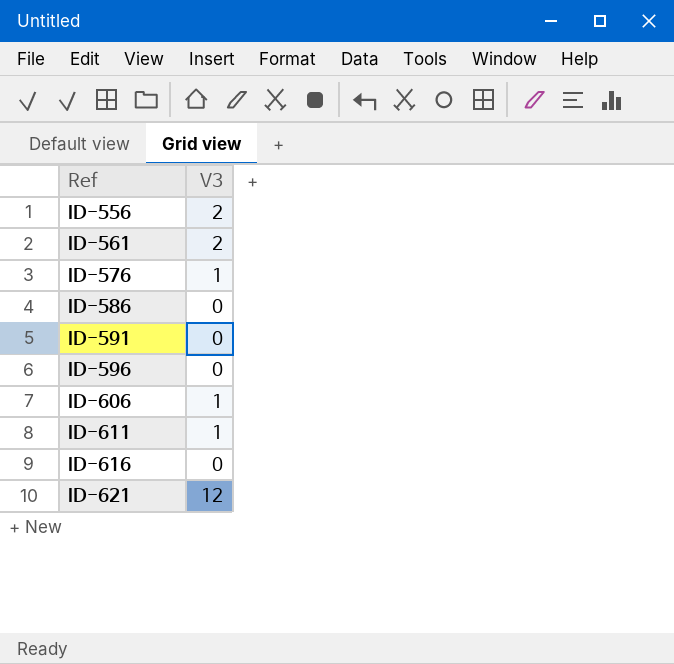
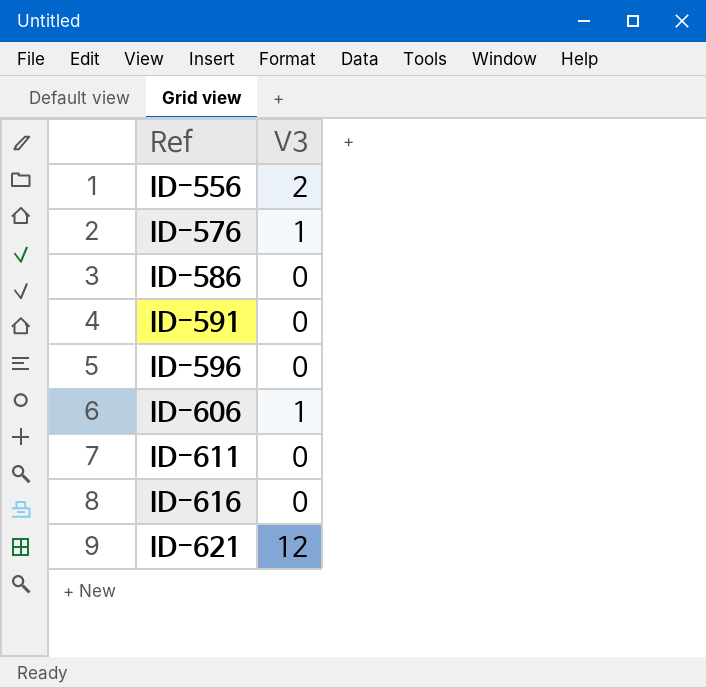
row ID-561: 2 -> none
ID-611 | V3: 1 -> 0

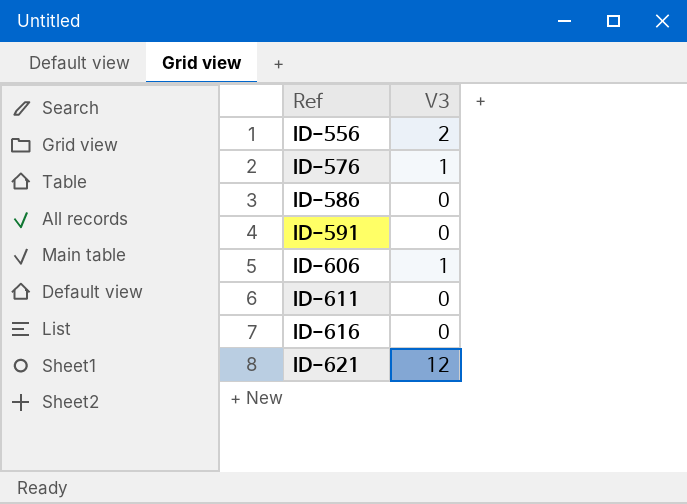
row ID-596: 0 -> none

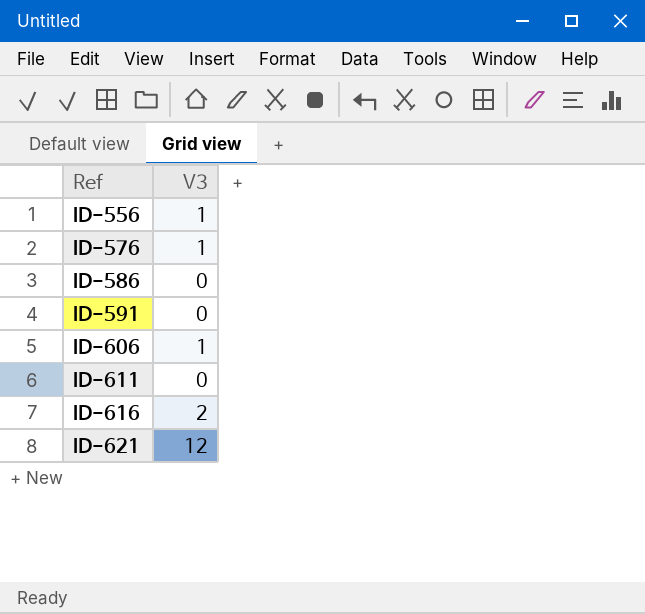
ID-556 | V3: 2 -> 1
ID-616 | V3: 0 -> 2

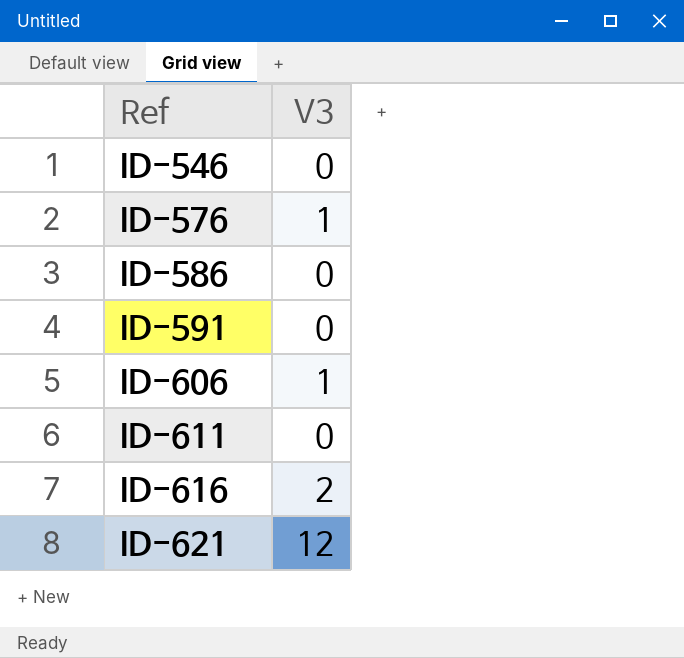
row ID-556: 1 -> none
row ID-546: none -> 0

